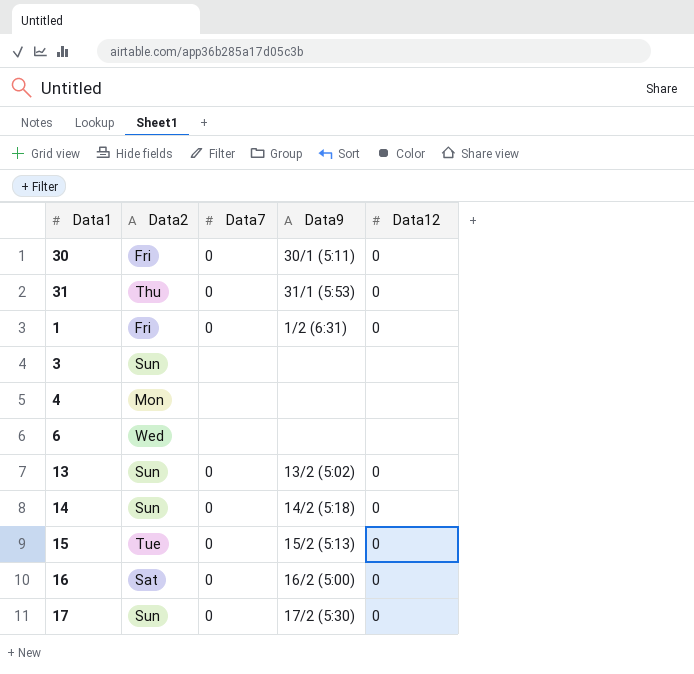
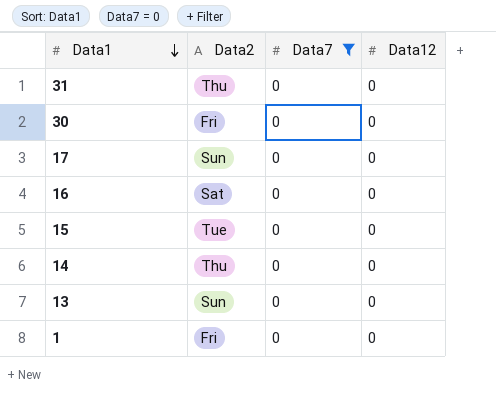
filter: none -> Data7 = 0
row order: none -> Data1 descending
column Data9 | position: 4 -> none
14 | Data2: Sun -> Thu

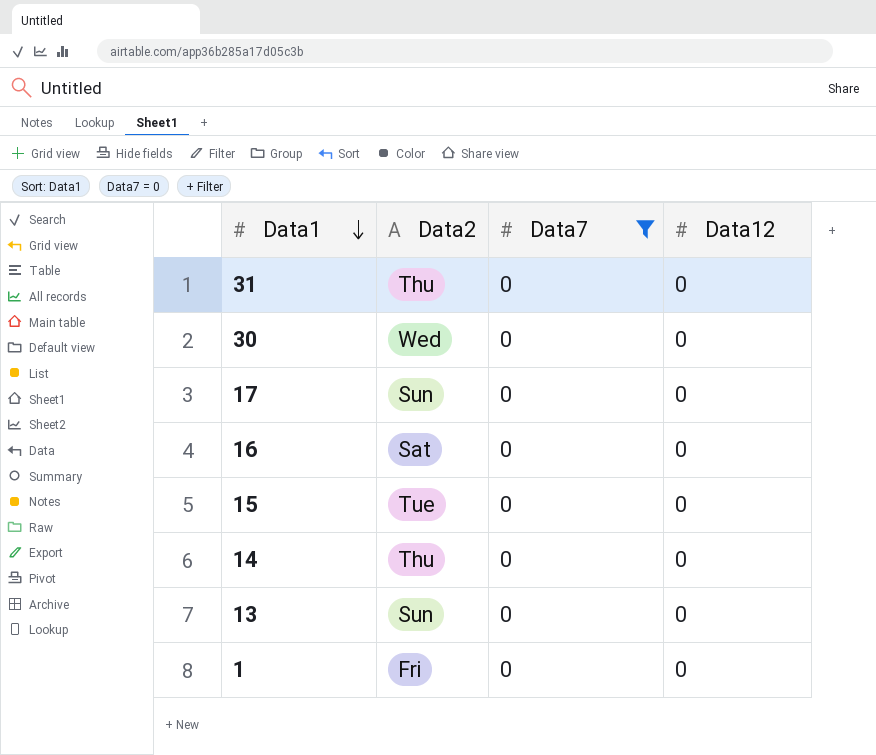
30 | Data2: Fri -> Wed

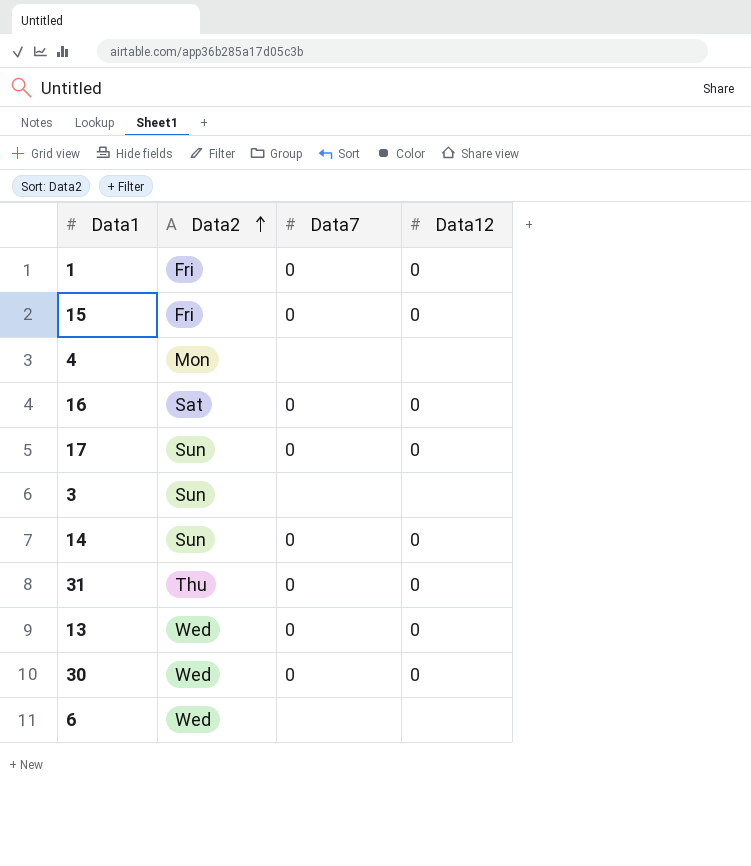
filter: Data7 = 0 -> none
row order: Data1 descending -> Data2 ascending
15 | Data2: Tue -> Fri
14 | Data2: Thu -> Sun
13 | Data2: Sun -> Wed

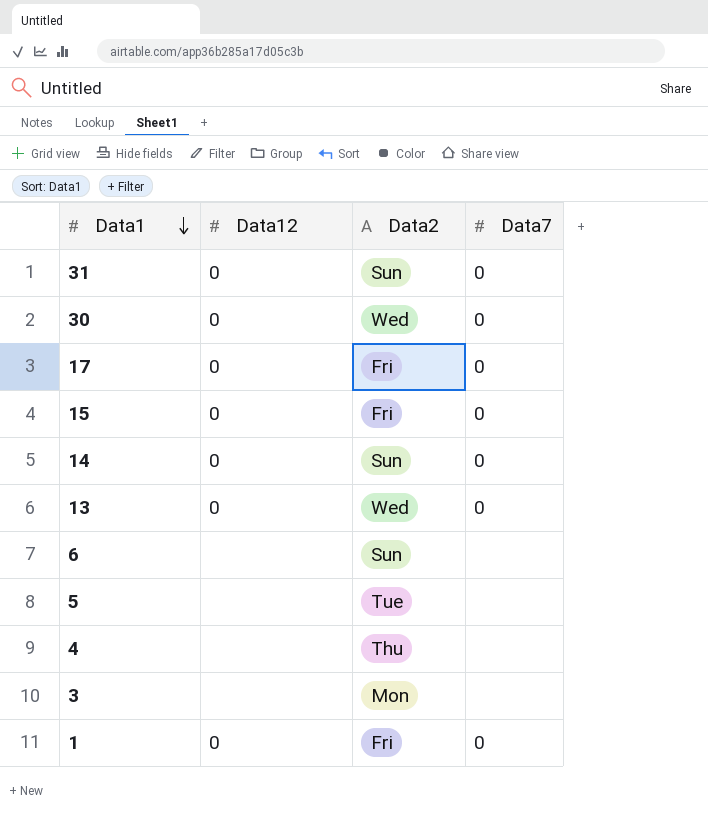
row order: Data2 ascending -> Data1 descending
column Data12 | position: 4 -> 2
row 16: Sat | 0 | 0 -> none
31 | Data2: Thu -> Sun
17 | Data2: Sun -> Fri
6 | Data2: Wed -> Sun
row 5: none -> none | Tue | none
4 | Data2: Mon -> Thu
3 | Data2: Sun -> Mon

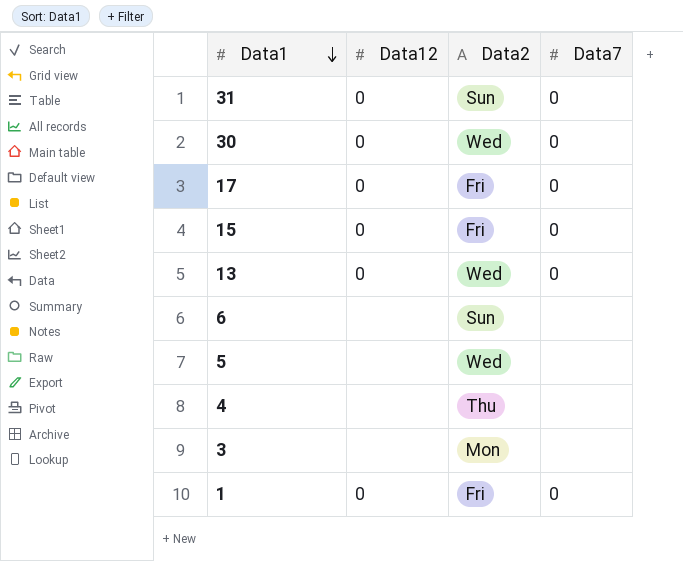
row 14: 0 | Sun | 0 -> none
5 | Data2: Tue -> Wed

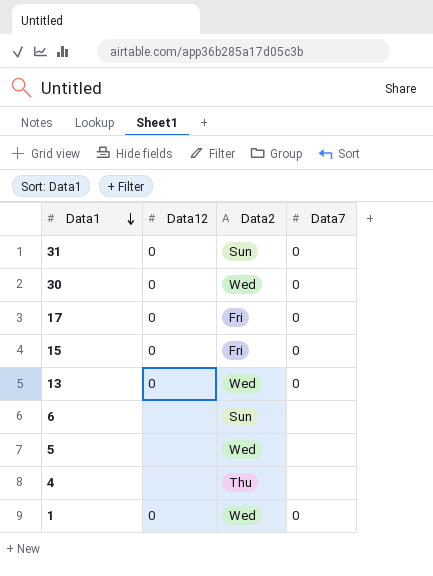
row 3: none | Mon | none -> none
1 | Data2: Fri -> Wed

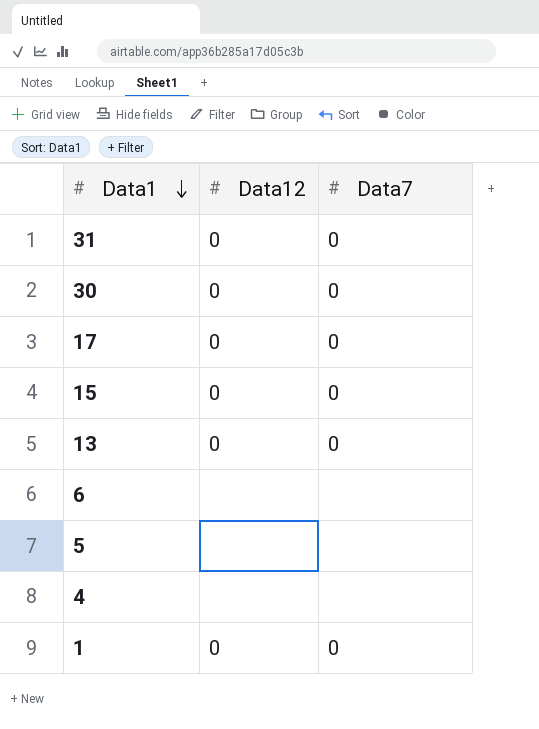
column Data2 | position: 3 -> none

